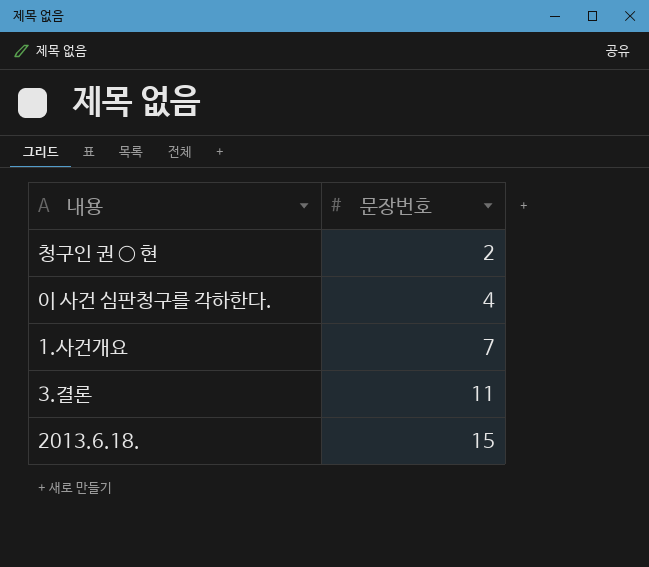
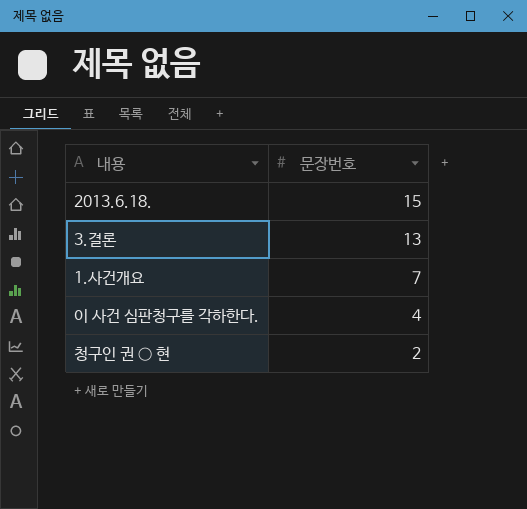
row order: 문장번호 ascending -> 문장번호 descending
3.결론 | 문장번호: 11 -> 13

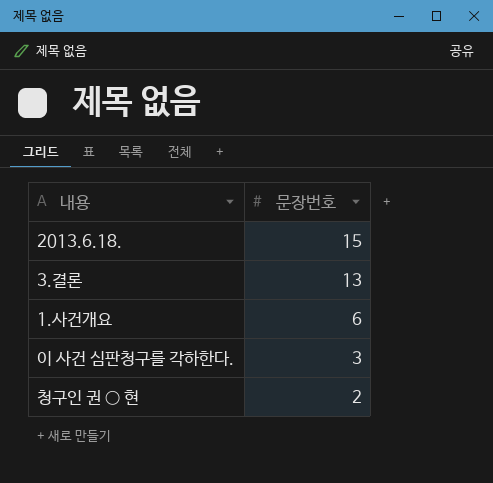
1.사건개요 | 문장번호: 7 -> 6
이 사건 심판청구를 각하한다. | 문장번호: 4 -> 3

